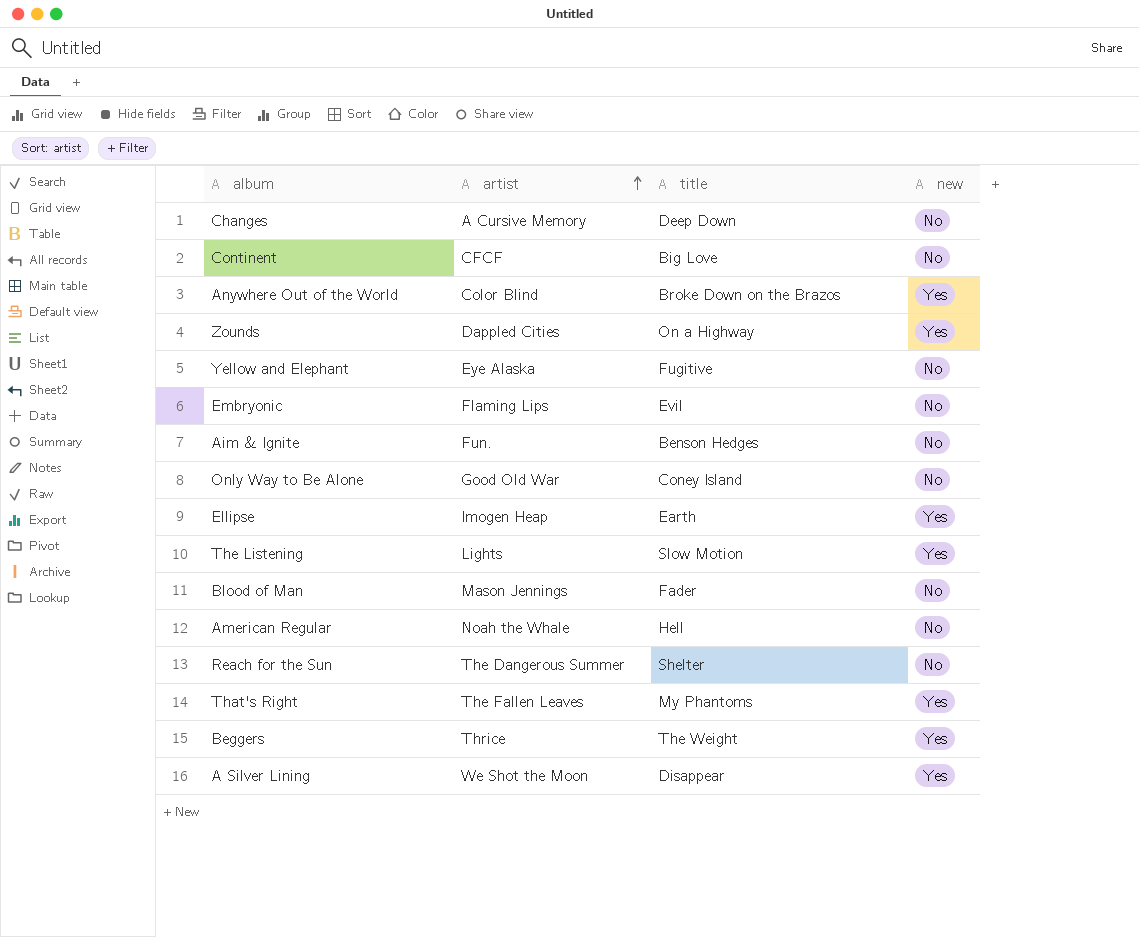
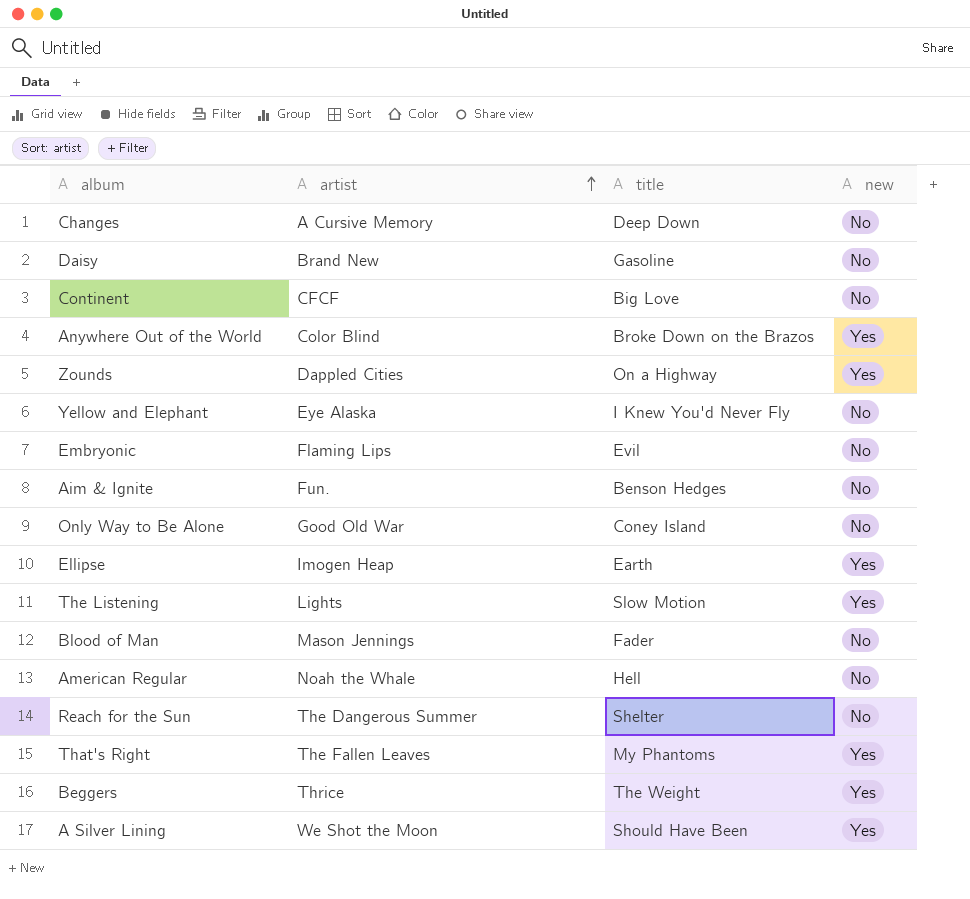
row Daisy: none -> Brand New | Gasoline | No
Yellow and Elephant | title: Fugitive -> I Knew You'd Never Fly
A Silver Lining | title: Disappear -> Should Have Been

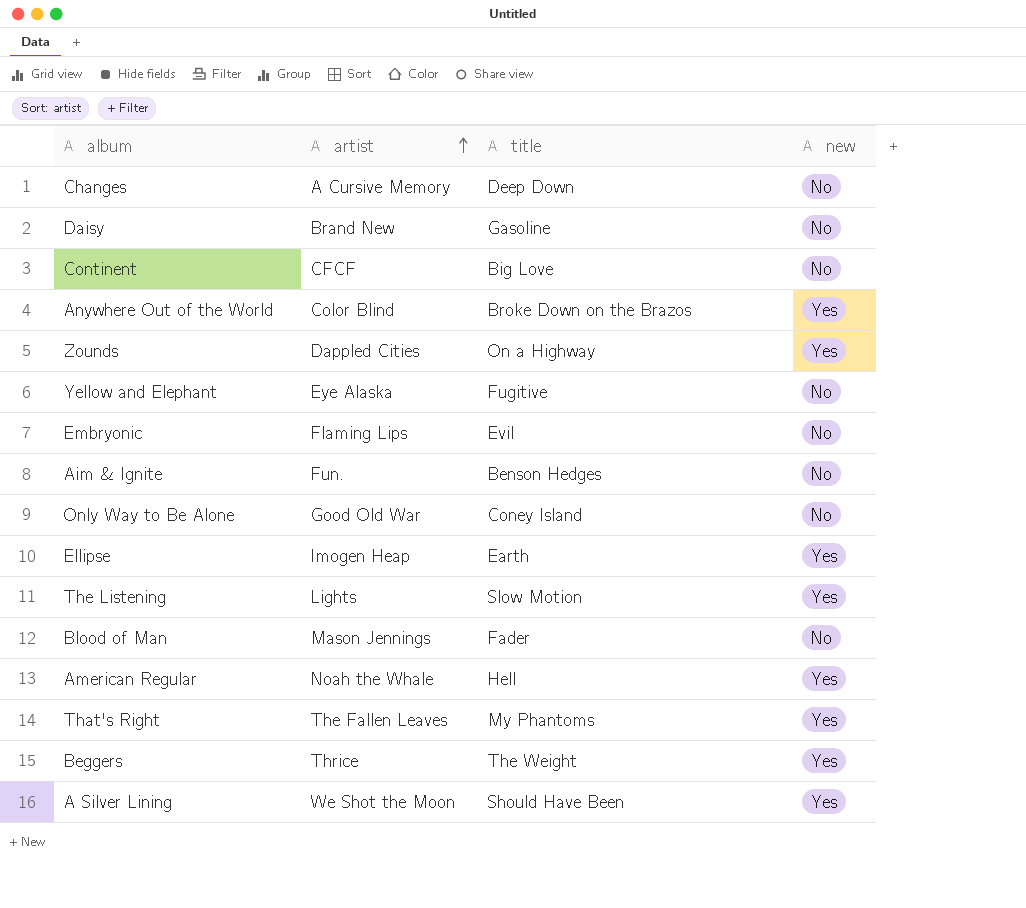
row Reach for the Sun: The Dangerous Summer | Shelter | No -> none
Yellow and Elephant | title: I Knew You'd Never Fly -> Fugitive
American Regular | new: No -> Yes

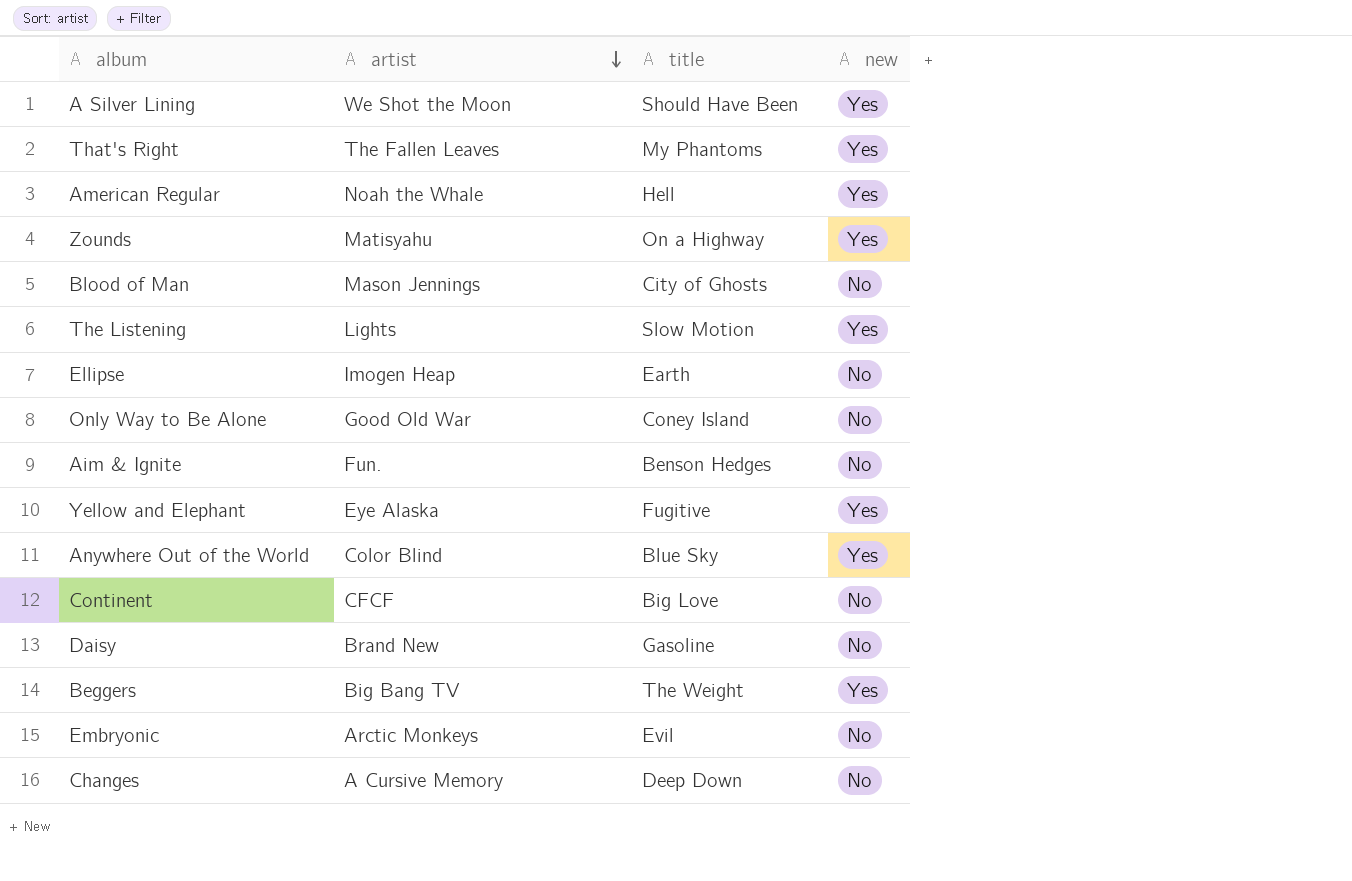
row order: artist ascending -> artist descending
Zounds | artist: Dappled Cities -> Matisyahu
Blood of Man | title: Fader -> City of Ghosts
Ellipse | new: Yes -> No
Yellow and Elephant | new: No -> Yes
Anywhere Out of the World | title: Broke Down on the Brazos -> Blue Sky
Beggers | artist: Thrice -> Big Bang TV
Embryonic | artist: Flaming Lips -> Arctic Monkeys

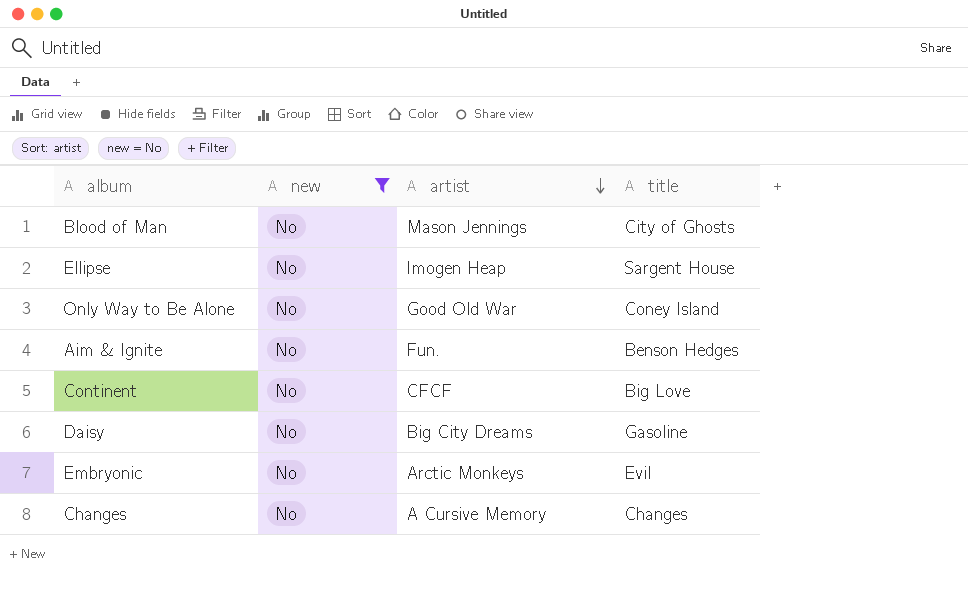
filter: none -> new = No
column new | position: 4 -> 2
Ellipse | title: Earth -> Sargent House
Daisy | artist: Brand New -> Big City Dreams
Changes | title: Deep Down -> Changes

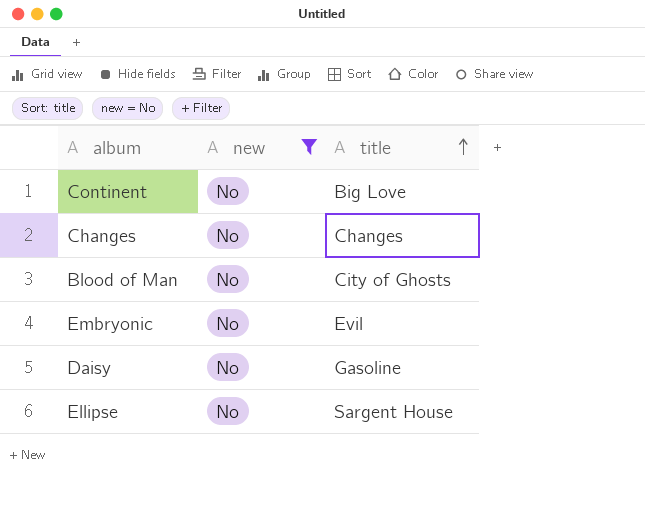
row order: artist descending -> title ascending
column artist | position: 3 -> none
row Only Way to Be Alone: No | Good Old War | Coney Island -> none
row Aim & Ignite: No | Fun. | Benson Hedges -> none

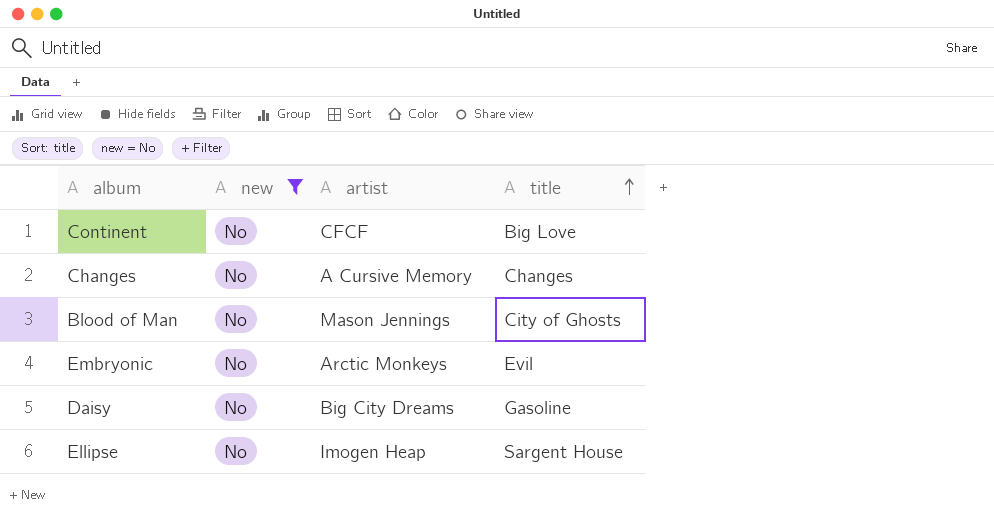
column artist | position: none -> 3

